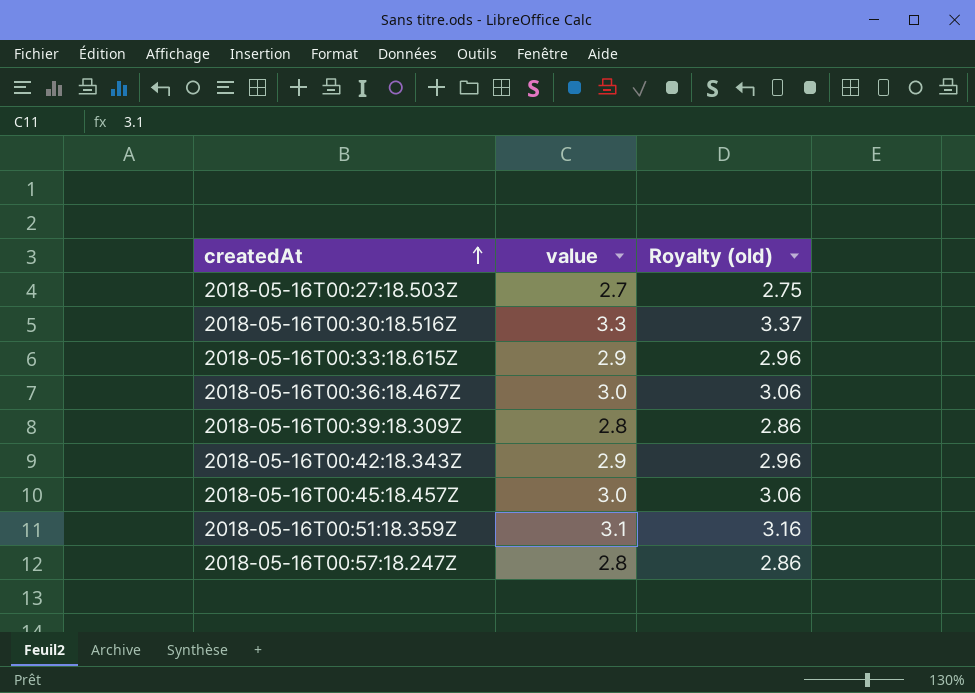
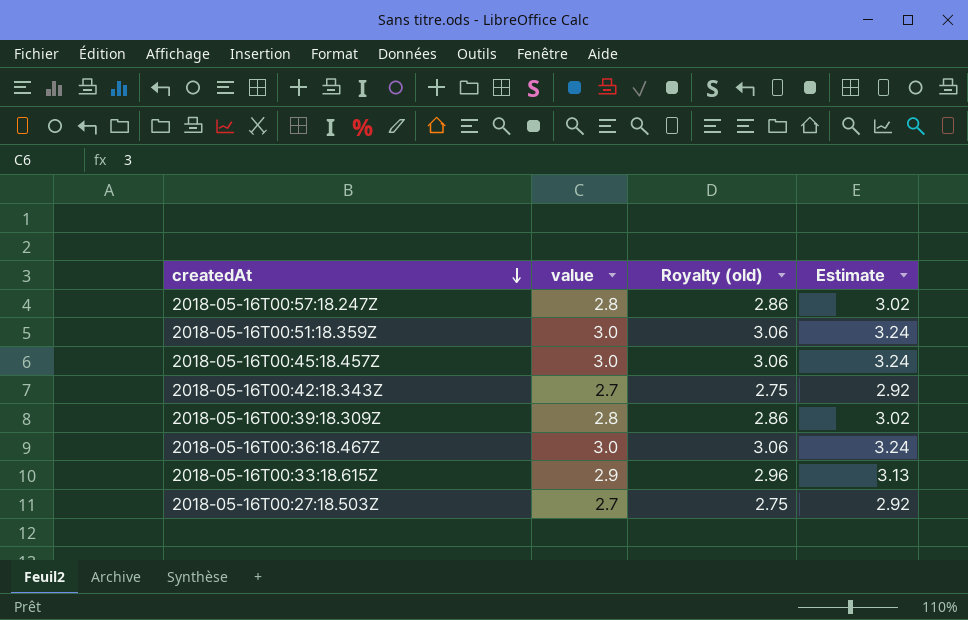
row order: createdAt ascending -> createdAt descending
column Estimate | formula: none -> [value] * 1.08
row 2018-05-16T00:30:18.516Z: 3.3 | 3.37 -> none
2018-05-16T00:51:18.359Z | value: 3.1 -> 3.0
2018-05-16T00:51:18.359Z | Royalty (old): 3.16 -> 3.06
2018-05-16T00:42:18.343Z | value: 2.9 -> 2.7
2018-05-16T00:42:18.343Z | Royalty (old): 2.96 -> 2.75

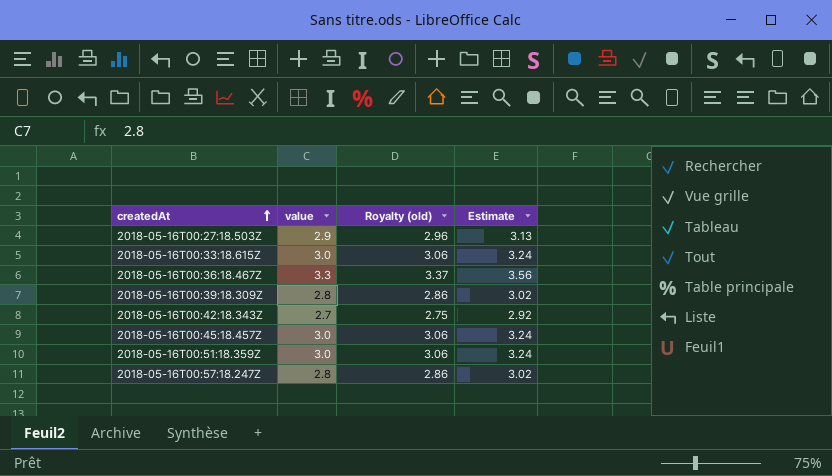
row order: createdAt descending -> createdAt ascending
2018-05-16T00:27:18.503Z | value: 2.7 -> 2.9
2018-05-16T00:27:18.503Z | Royalty (old): 2.75 -> 2.96
2018-05-16T00:27:18.503Z | Estimate: 2.92 -> 3.13
2018-05-16T00:33:18.615Z | value: 2.9 -> 3.0
2018-05-16T00:33:18.615Z | Royalty (old): 2.96 -> 3.06
2018-05-16T00:33:18.615Z | Estimate: 3.13 -> 3.24
2018-05-16T00:36:18.467Z | value: 3.0 -> 3.3
2018-05-16T00:36:18.467Z | Royalty (old): 3.06 -> 3.37
2018-05-16T00:36:18.467Z | Estimate: 3.24 -> 3.56

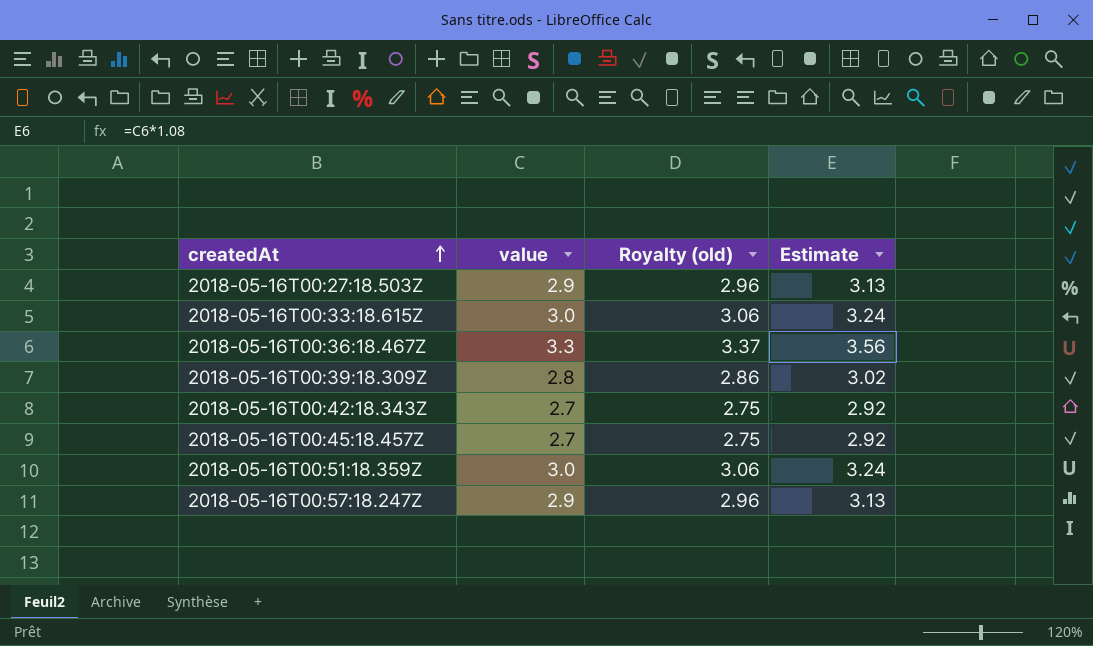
2018-05-16T00:45:18.457Z | value: 3.0 -> 2.7
2018-05-16T00:45:18.457Z | Royalty (old): 3.06 -> 2.75
2018-05-16T00:45:18.457Z | Estimate: 3.24 -> 2.92
2018-05-16T00:57:18.247Z | value: 2.8 -> 2.9
2018-05-16T00:57:18.247Z | Royalty (old): 2.86 -> 2.96
2018-05-16T00:57:18.247Z | Estimate: 3.02 -> 3.13

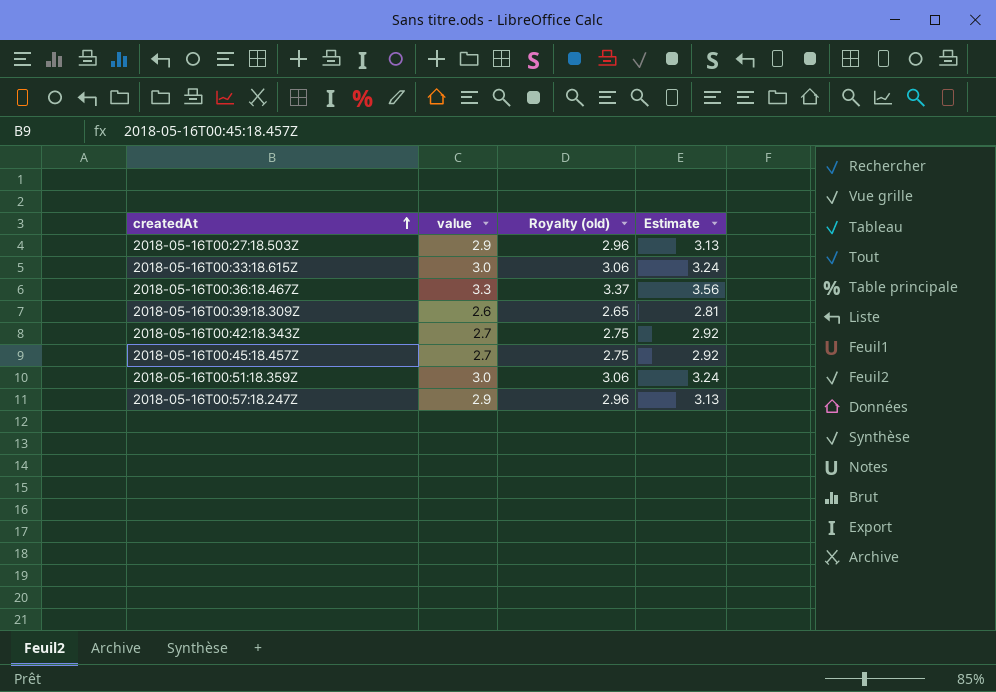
2018-05-16T00:39:18.309Z | value: 2.8 -> 2.6
2018-05-16T00:39:18.309Z | Royalty (old): 2.86 -> 2.65
2018-05-16T00:39:18.309Z | Estimate: 3.02 -> 2.81

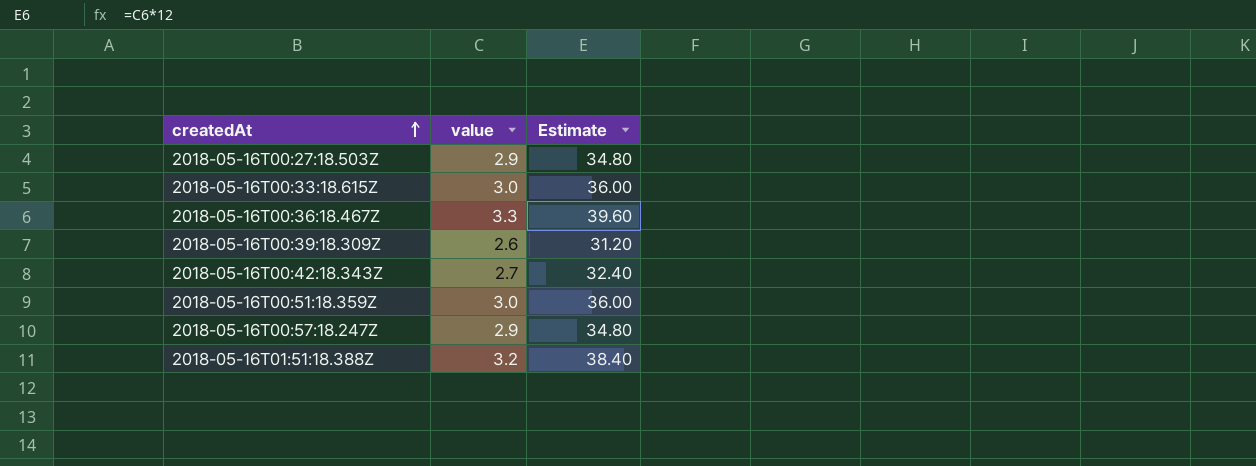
column Royalty (old) | formula: [value] * 1.02 -> none
column Estimate | formula: [value] * 1.08 -> [value] * 12
row 2018-05-16T00:45:18.457Z: 2.7 | 2.75 | 2.92 -> none
row 2018-05-16T01:51:18.388Z: none -> 3.2 | 38.40

